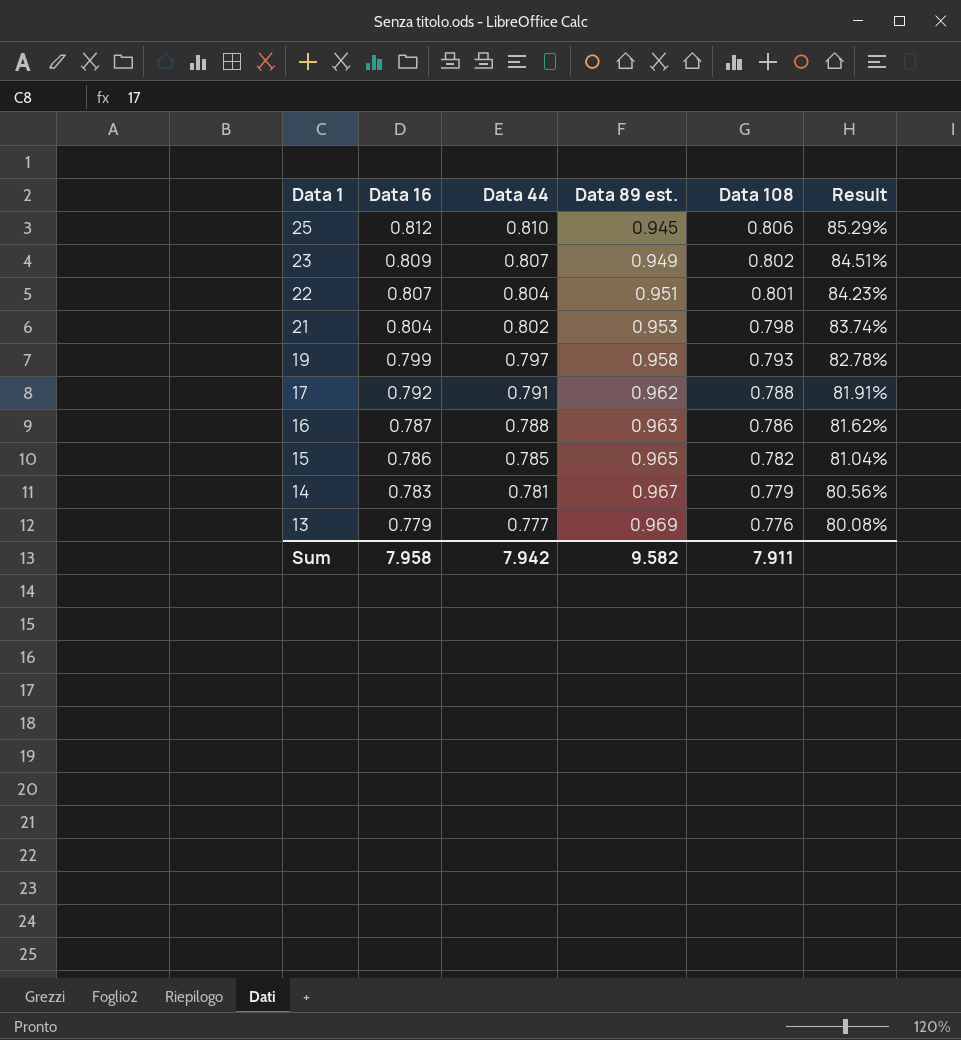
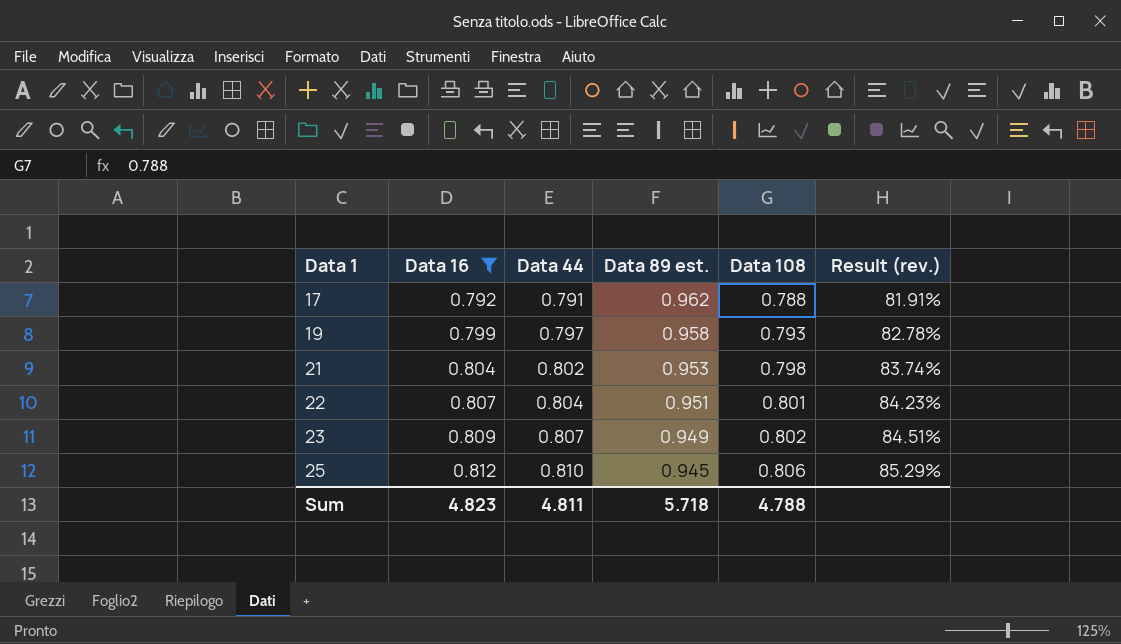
filter: none -> Data 16 >= 0.792
row order: Data 1 descending -> Data 1 ascending
column name: Result -> Result (rev.)
Sum | Data 16: 7.958 -> 4.823
Sum | Data 44: 7.942 -> 4.811
Sum | Data 89 est.: 9.582 -> 5.718
Sum | Data 108: 7.911 -> 4.788

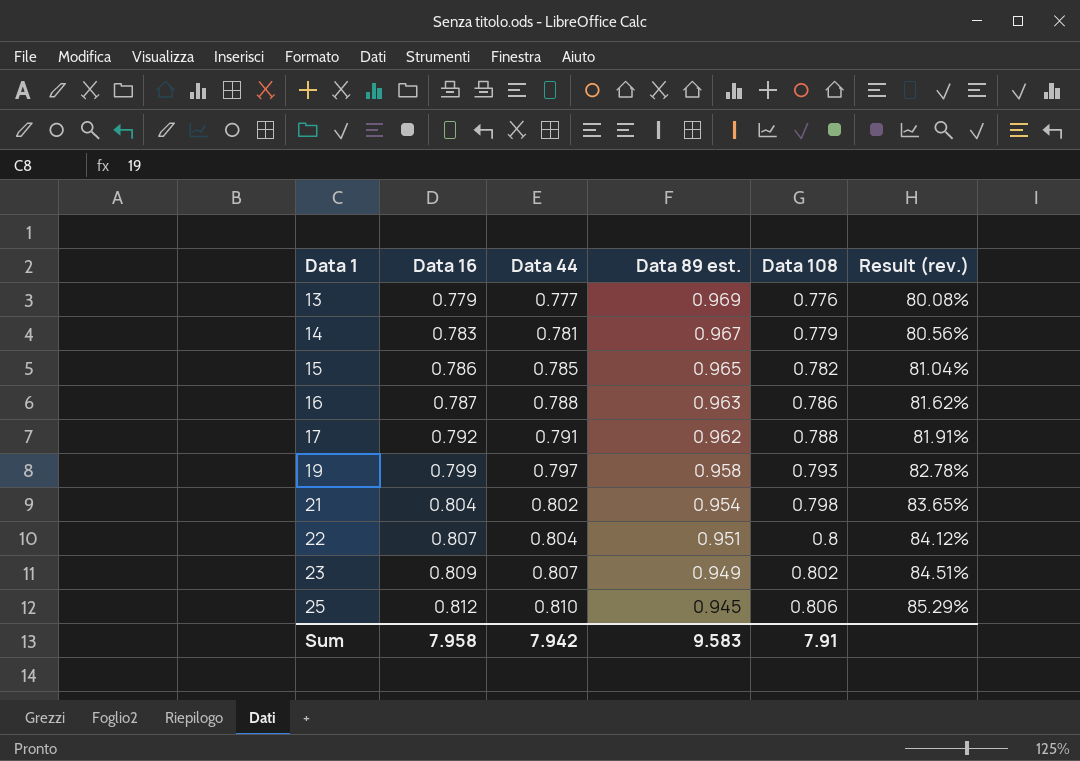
filter: Data 16 >= 0.792 -> none
21 | Data 89 est.: 0.953 -> 0.954
21 | Result (rev.): 83.74% -> 83.65%
22 | Data 108: 0.801 -> 0.8
22 | Result (rev.): 84.23% -> 84.12%
Sum | Data 16: 4.823 -> 7.958
Sum | Data 44: 4.811 -> 7.942
Sum | Data 89 est.: 5.718 -> 9.583
Sum | Data 108: 4.788 -> 7.91

